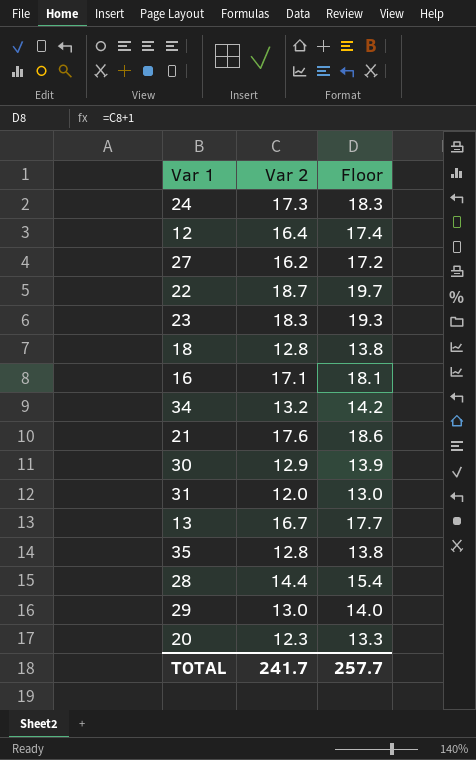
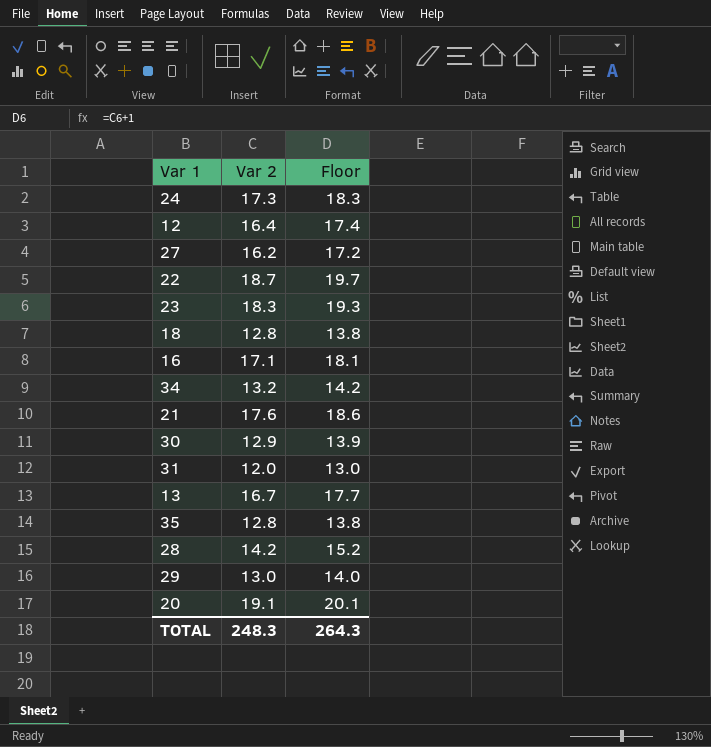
28 | Var 2: 14.4 -> 14.2
28 | Floor: 15.4 -> 15.2
20 | Var 2: 12.3 -> 19.1
20 | Floor: 13.3 -> 20.1
TOTAL | Var 2: 241.7 -> 248.3
TOTAL | Floor: 257.7 -> 264.3

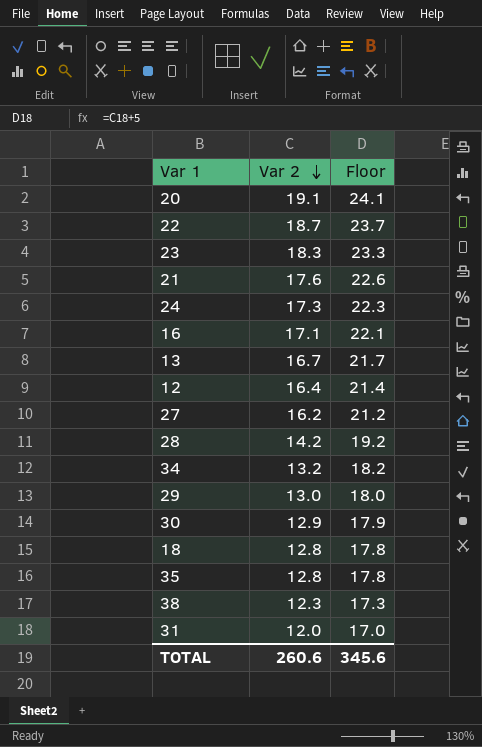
row order: none -> Var 2 descending
column Floor | formula: [Var 2] + 1 -> [Var 2] + 5
row 38: none -> 12.3 | 17.3
TOTAL | Var 2: 248.3 -> 260.6
TOTAL | Floor: 264.3 -> 345.6

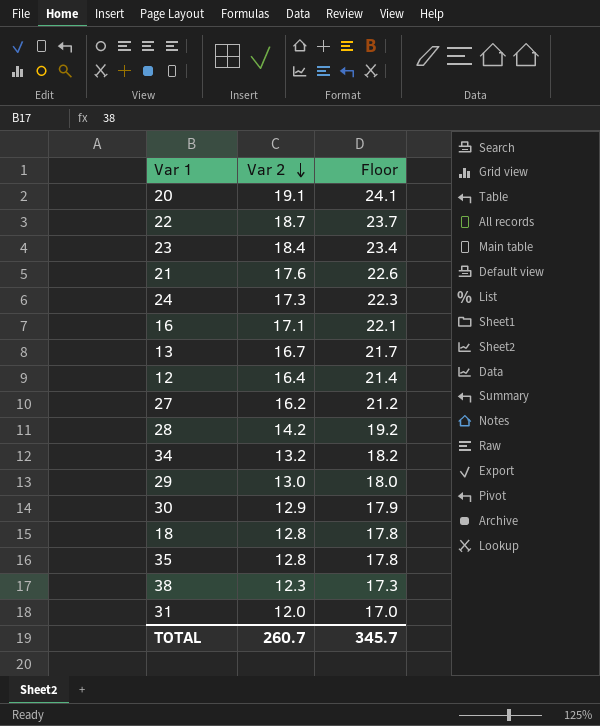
23 | Var 2: 18.3 -> 18.4
23 | Floor: 23.3 -> 23.4
TOTAL | Var 2: 260.6 -> 260.7
TOTAL | Floor: 345.6 -> 345.7

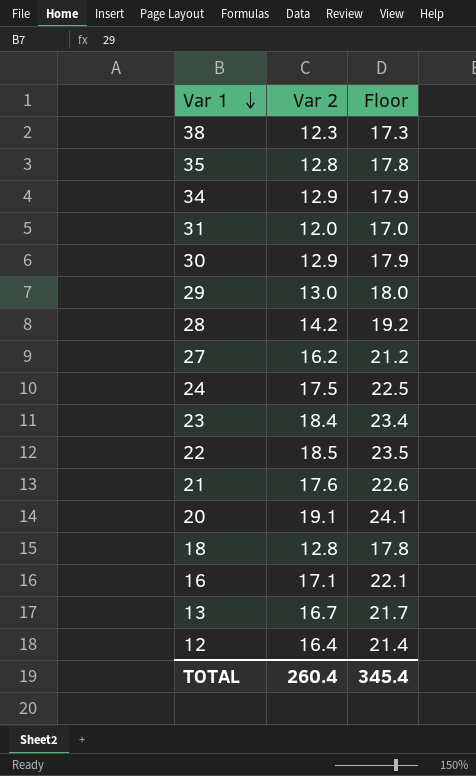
row order: Var 2 descending -> Var 1 descending
34 | Var 2: 13.2 -> 12.9
34 | Floor: 18.2 -> 17.9
24 | Var 2: 17.3 -> 17.5
24 | Floor: 22.3 -> 22.5
22 | Var 2: 18.7 -> 18.5
22 | Floor: 23.7 -> 23.5
TOTAL | Var 2: 260.7 -> 260.4
TOTAL | Floor: 345.7 -> 345.4

